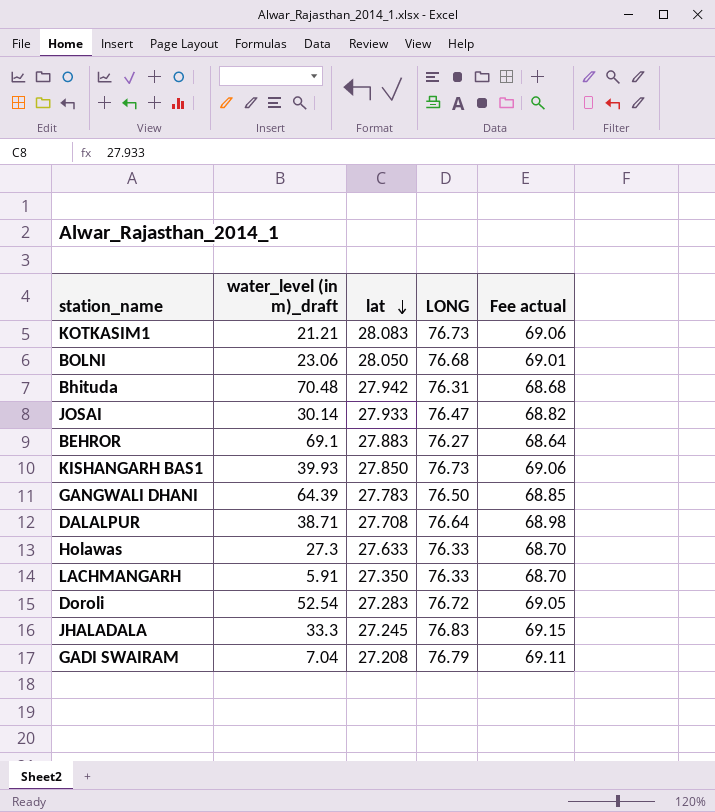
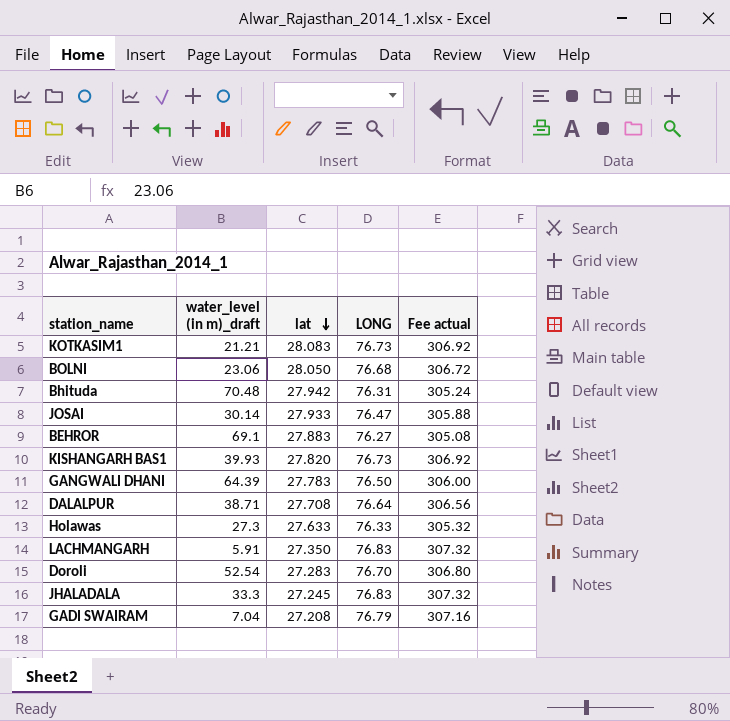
column Fee actual | formula: [LONG] * 0.9 -> [LONG] * 4
KISHANGARH BAS1 | lat: 27.850 -> 27.820
LACHMANGARH | LONG: 76.33 -> 76.83
Doroli | LONG: 76.72 -> 76.70

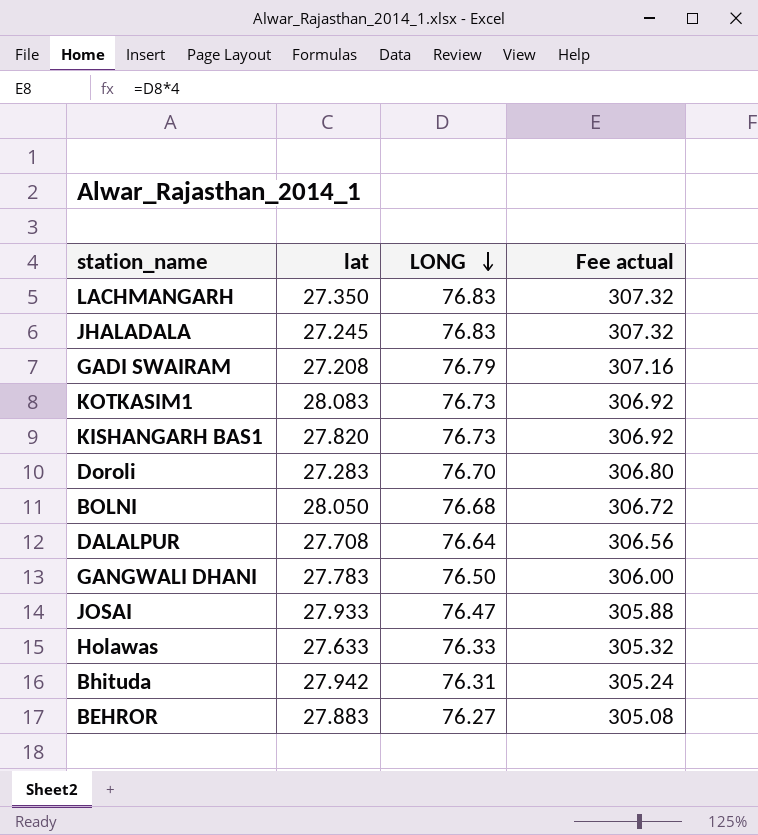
row order: lat descending -> LONG descending
column water_level (in m)_draft | position: 2 -> none

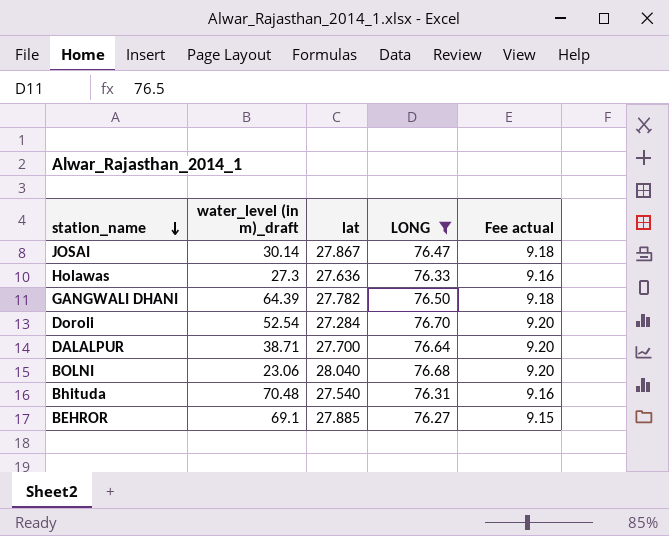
filter: none -> LONG <= 76.70
row order: LONG descending -> station_name descending
column water_level (in m)_draft | position: none -> 2
column Fee actual | formula: [LONG] * 4 -> [LONG] * 0.12
JOSAI | lat: 27.933 -> 27.867
Holawas | lat: 27.633 -> 27.636
GANGWALI DHANI | lat: 27.783 -> 27.782
Doroli | lat: 27.283 -> 27.284
DALALPUR | lat: 27.708 -> 27.700
BOLNI | lat: 28.050 -> 28.040
Bhituda | lat: 27.942 -> 27.540
BEHROR | lat: 27.883 -> 27.885

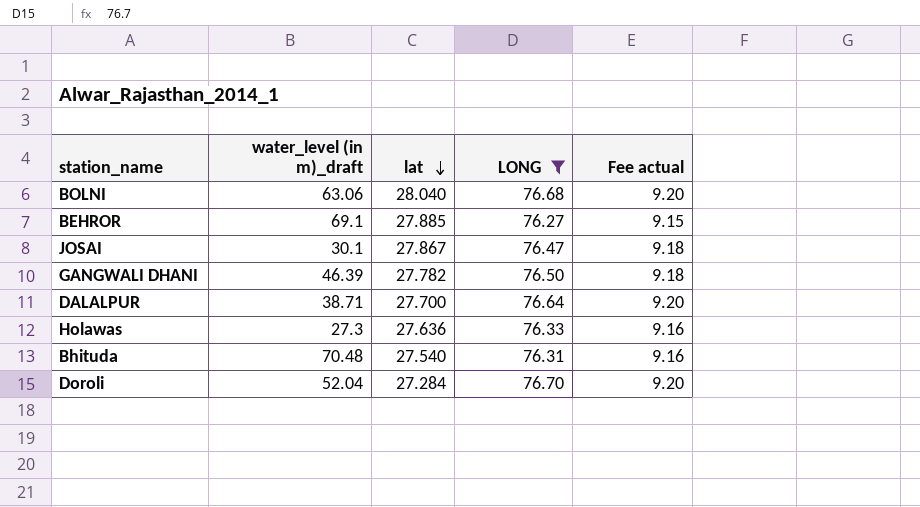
row order: station_name descending -> lat descending
BOLNI | water_level (in m)_draft: 23.06 -> 63.06
JOSAI | water_level (in m)_draft: 30.14 -> 30.1
GANGWALI DHANI | water_level (in m)_draft: 64.39 -> 46.39
Doroli | water_level (in m)_draft: 52.54 -> 52.04

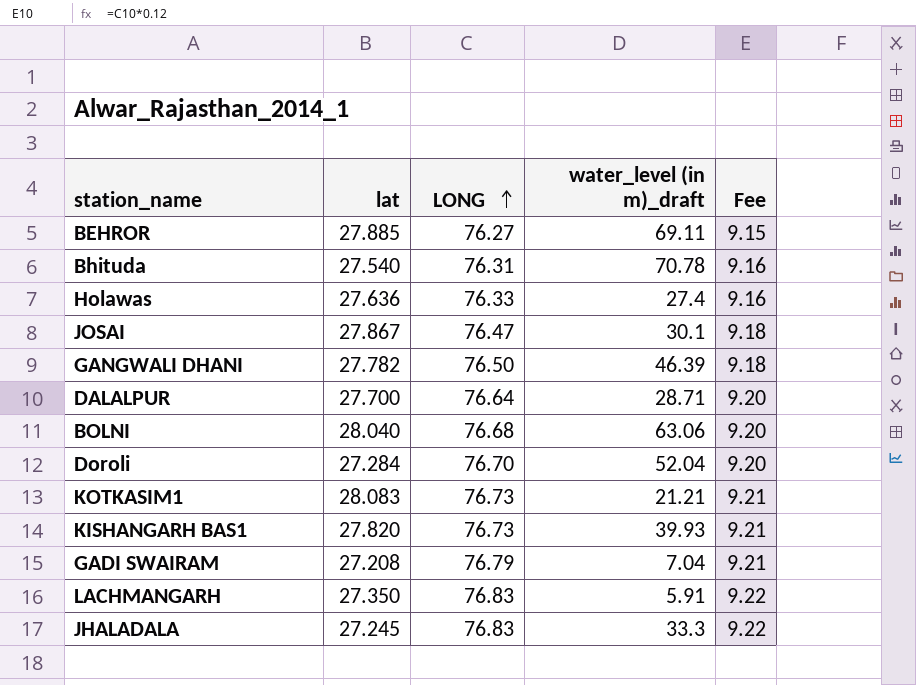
filter: LONG <= 76.70 -> none
row order: lat descending -> LONG ascending
column water_level (in m)_draft | position: 2 -> 4
column name: Fee actual -> Fee
BEHROR | water_level (in m)_draft: 69.1 -> 69.11
Bhituda | water_level (in m)_draft: 70.48 -> 70.78
Holawas | water_level (in m)_draft: 27.3 -> 27.4
DALALPUR | water_level (in m)_draft: 38.71 -> 28.71

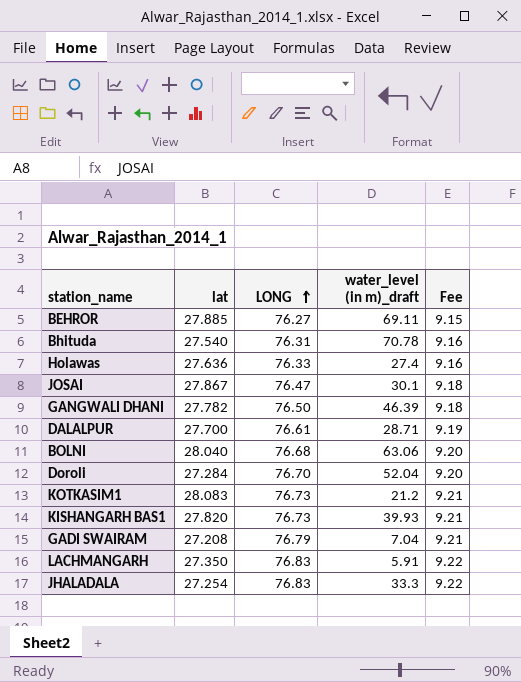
DALALPUR | LONG: 76.64 -> 76.61
DALALPUR | Fee: 9.20 -> 9.19
KOTKASIM1 | water_level (in m)_draft: 21.21 -> 21.2
JHALADALA | lat: 27.245 -> 27.254

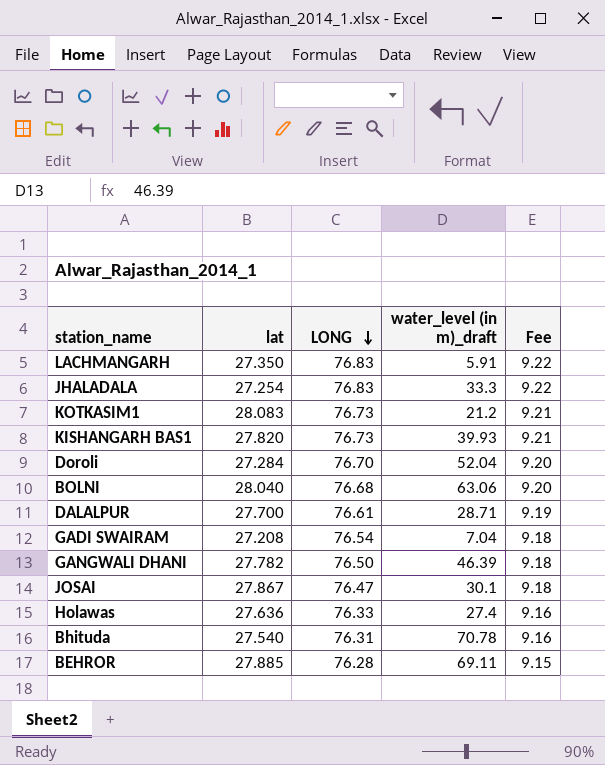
row order: LONG ascending -> LONG descending
GADI SWAIRAM | LONG: 76.79 -> 76.54
GADI SWAIRAM | Fee: 9.21 -> 9.18
BEHROR | LONG: 76.27 -> 76.28

